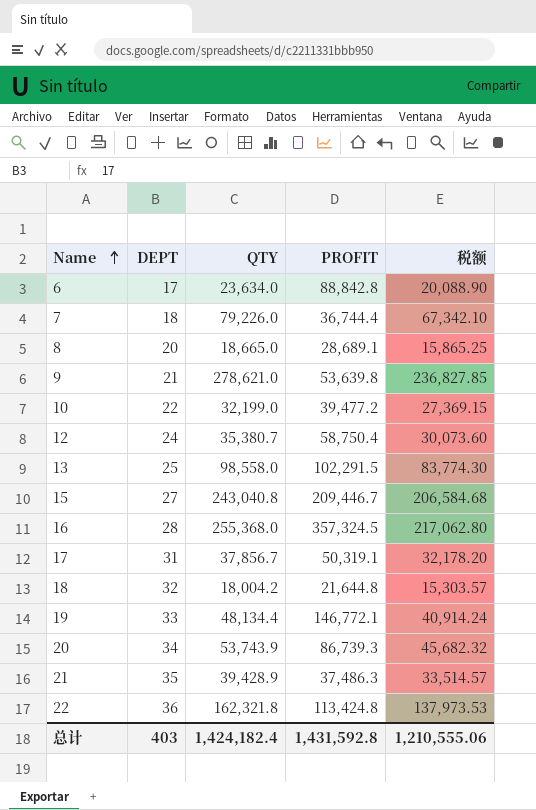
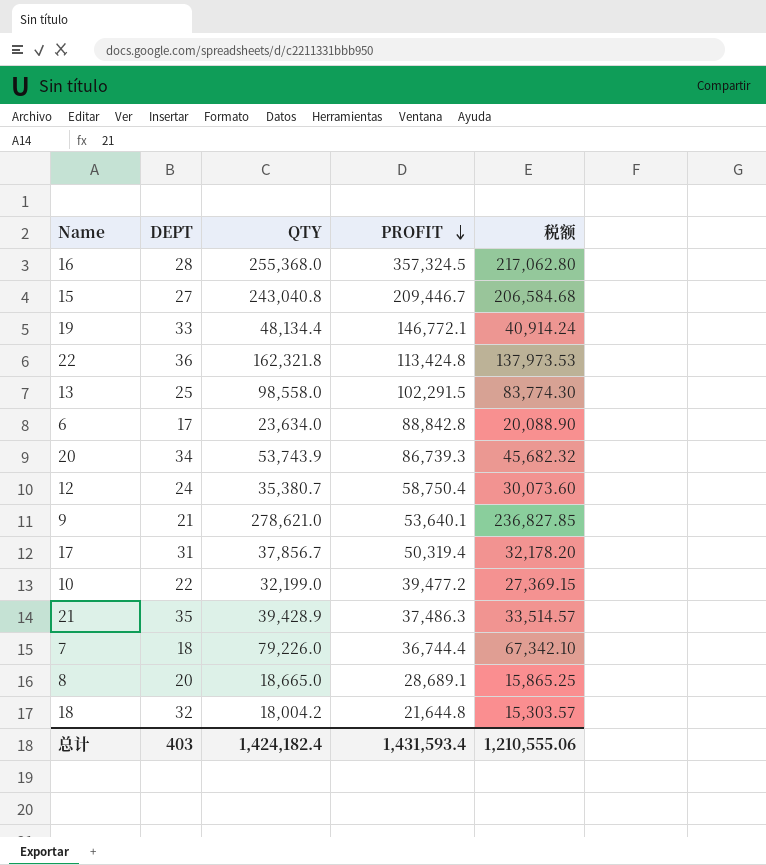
row order: Name ascending -> PROFIT descending
9 | PROFIT: 53,639.8 -> 53,640.1
17 | PROFIT: 50,319.1 -> 50,319.4
总计 | PROFIT: 1,431,592.8 -> 1,431,593.4

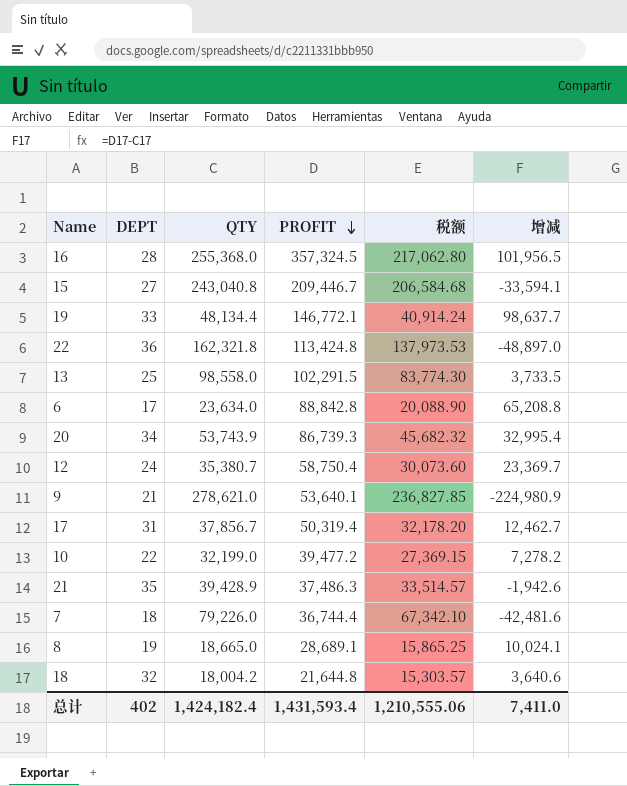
column 增减 | formula: none -> [PROFIT] - [QTY]
8 | DEPT: 20 -> 19
总计 | DEPT: 403 -> 402

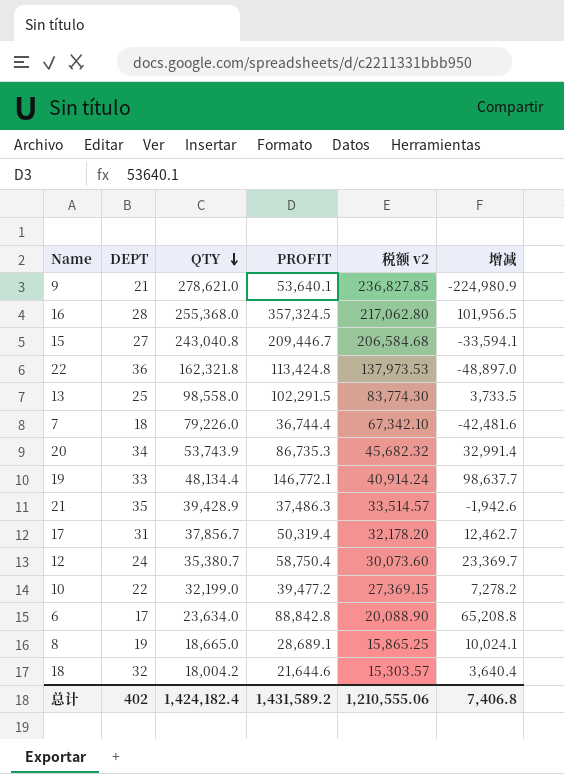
row order: PROFIT descending -> QTY descending
column name: 税额 -> 税额 v2
20 | PROFIT: 86,739.3 -> 86,735.3
20 | 增减: 32,995.4 -> 32,991.4
18 | PROFIT: 21,644.8 -> 21,644.6
18 | 增减: 3,640.6 -> 3,640.4
总计 | PROFIT: 1,431,593.4 -> 1,431,589.2
总计 | 增减: 7,411.0 -> 7,406.8

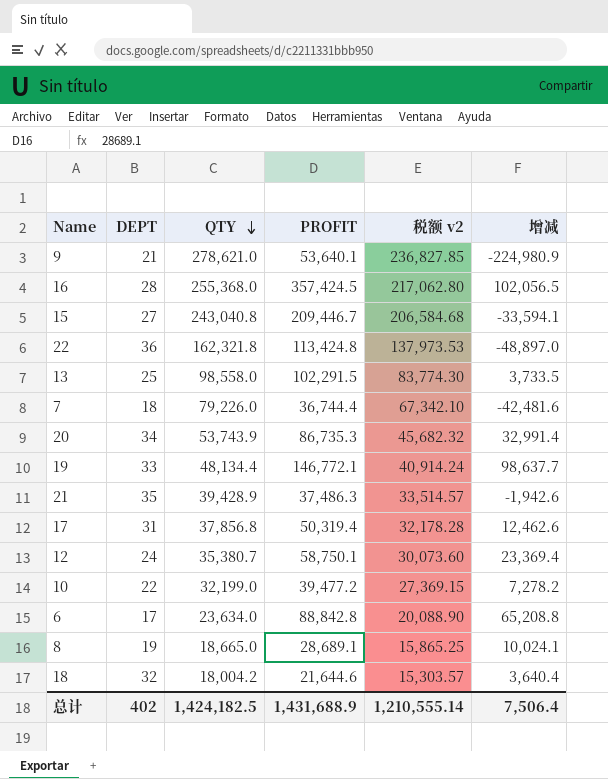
16 | PROFIT: 357,324.5 -> 357,424.5
16 | 增减: 101,956.5 -> 102,056.5
17 | QTY: 37,856.7 -> 37,856.8
17 | 税额 v2: 32,178.20 -> 32,178.28
17 | 增减: 12,462.7 -> 12,462.6
12 | PROFIT: 58,750.4 -> 58,750.1
12 | 增减: 23,369.7 -> 23,369.4
总计 | QTY: 1,424,182.4 -> 1,424,182.5
总计 | PROFIT: 1,431,589.2 -> 1,431,688.9
总计 | 税额 v2: 1,210,555.06 -> 1,210,555.14
总计 | 增减: 7,406.8 -> 7,506.4

